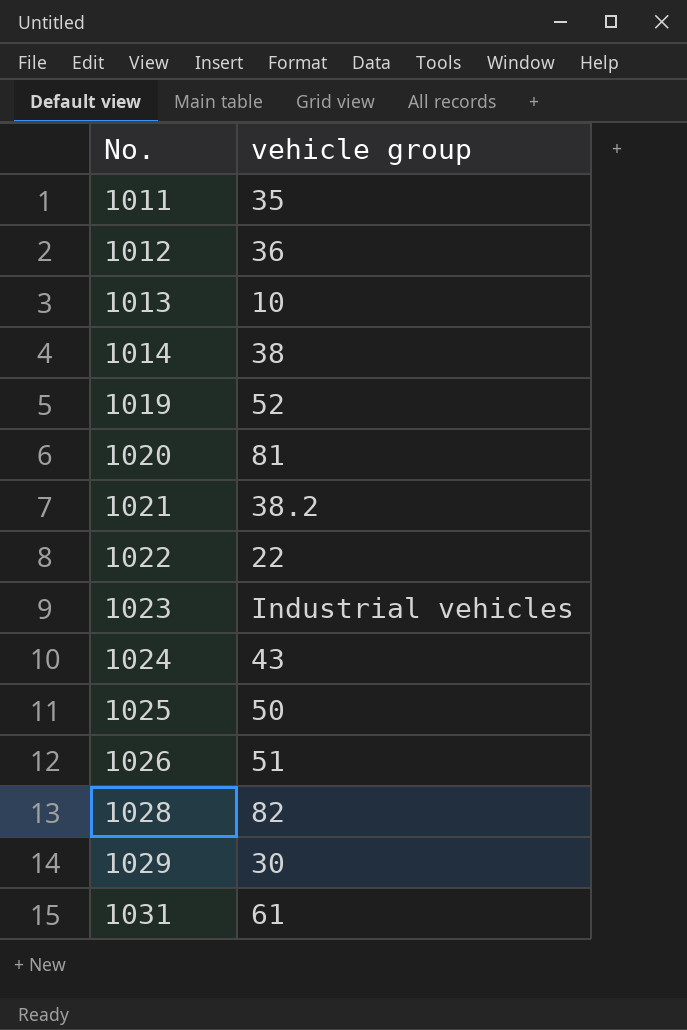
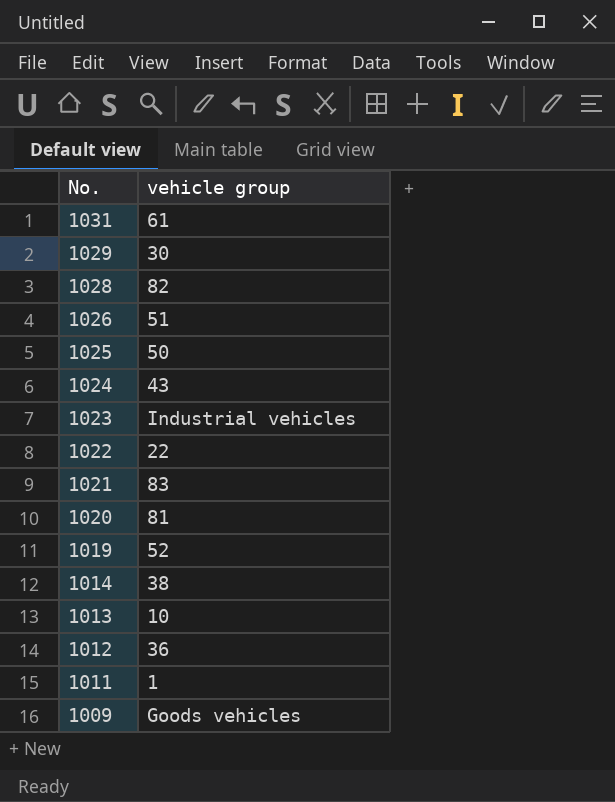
row order: No. ascending -> No. descending
1021 | vehicle group: 38.2 -> 83
1011 | vehicle group: 35 -> 1
row 1009: none -> Goods vehicles

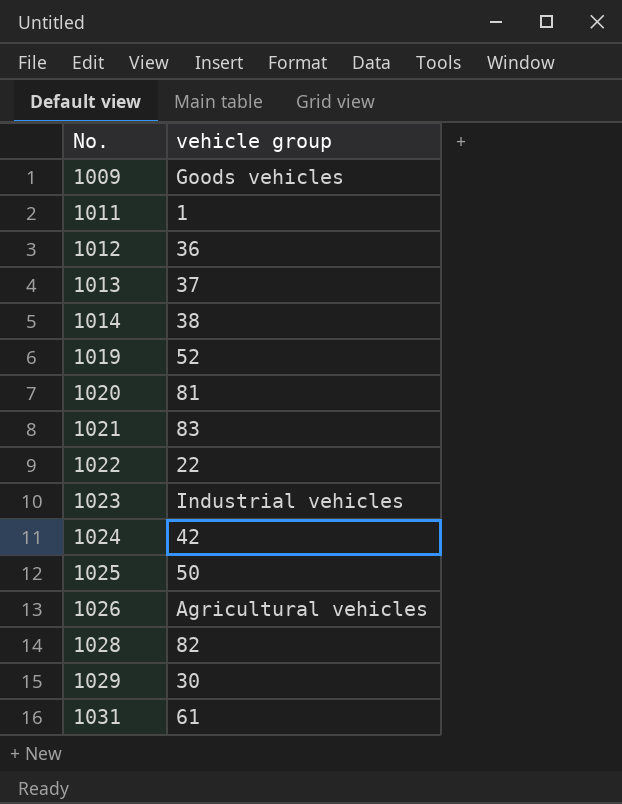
row order: No. descending -> No. ascending
1013 | vehicle group: 10 -> 37
1024 | vehicle group: 43 -> 42
1026 | vehicle group: 51 -> Agricultural vehicles

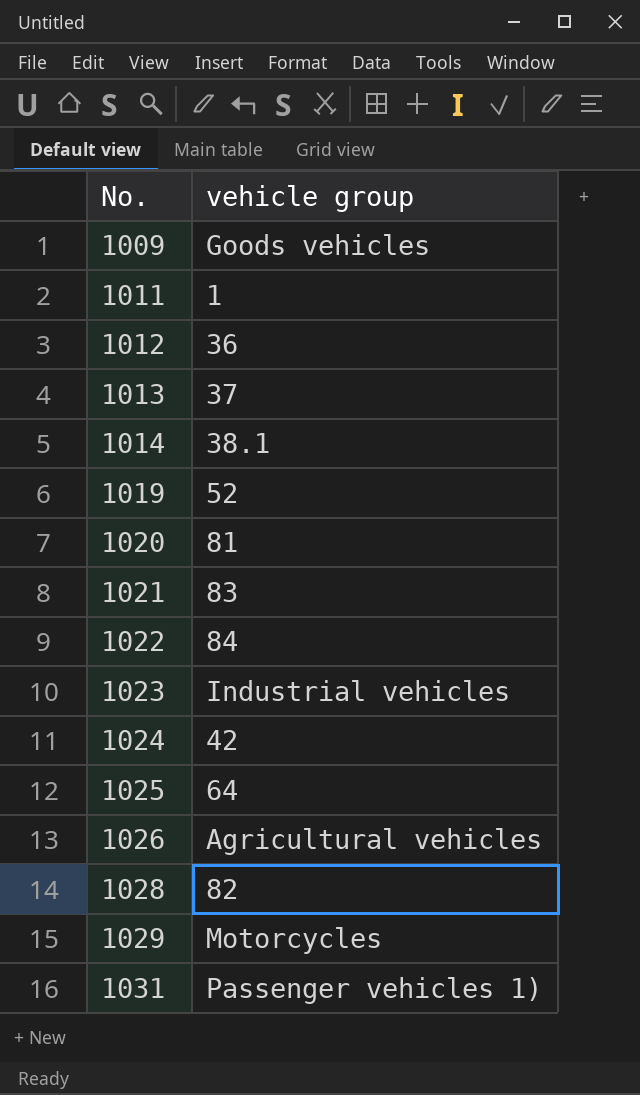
1014 | vehicle group: 38 -> 38.1
1022 | vehicle group: 22 -> 84
1025 | vehicle group: 50 -> 64
1029 | vehicle group: 30 -> Motorcycles
1031 | vehicle group: 61 -> Passenger vehicles 1)

